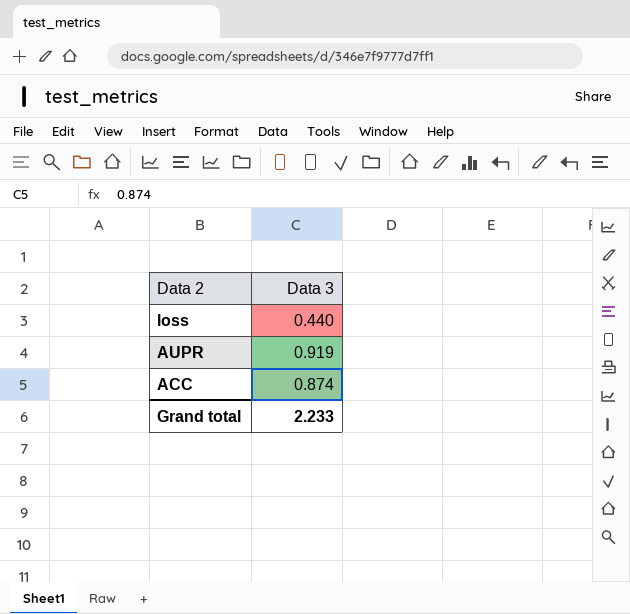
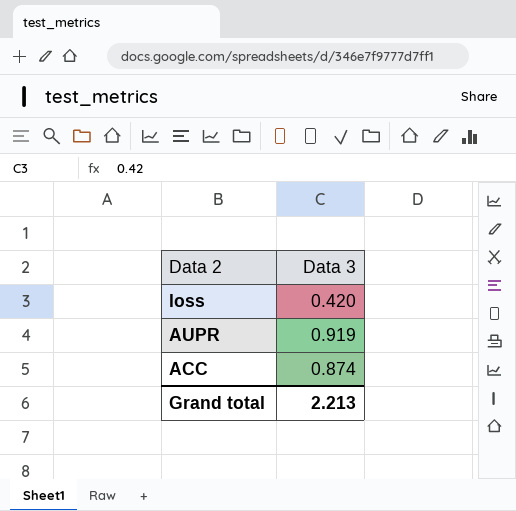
loss | Data 3: 0.440 -> 0.420
Grand total | Data 3: 2.233 -> 2.213

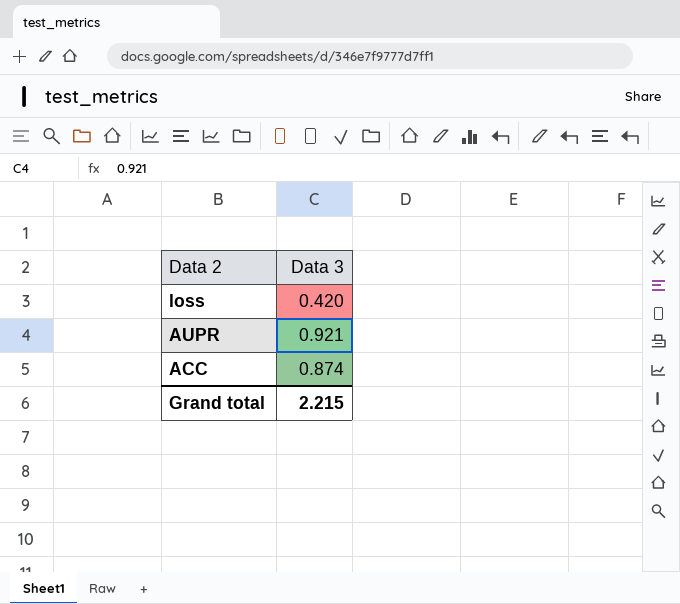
AUPR | Data 3: 0.919 -> 0.921
Grand total | Data 3: 2.213 -> 2.215

